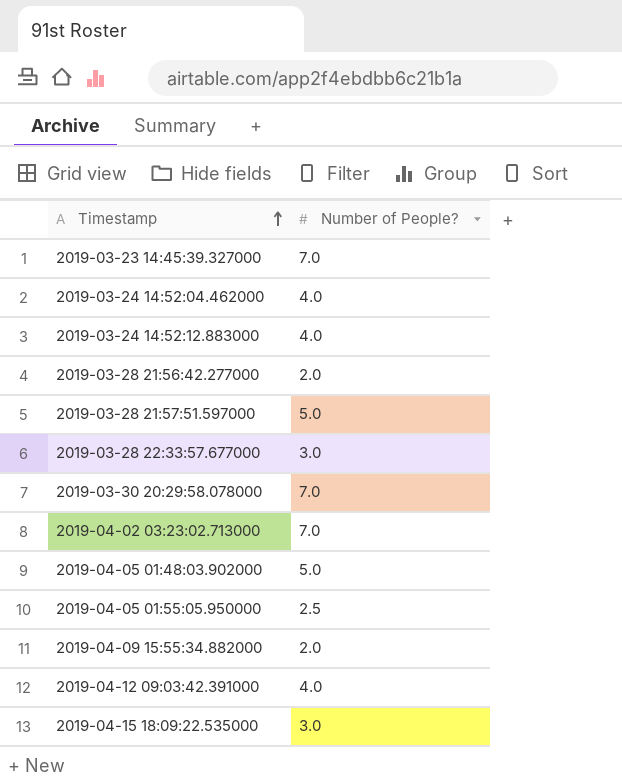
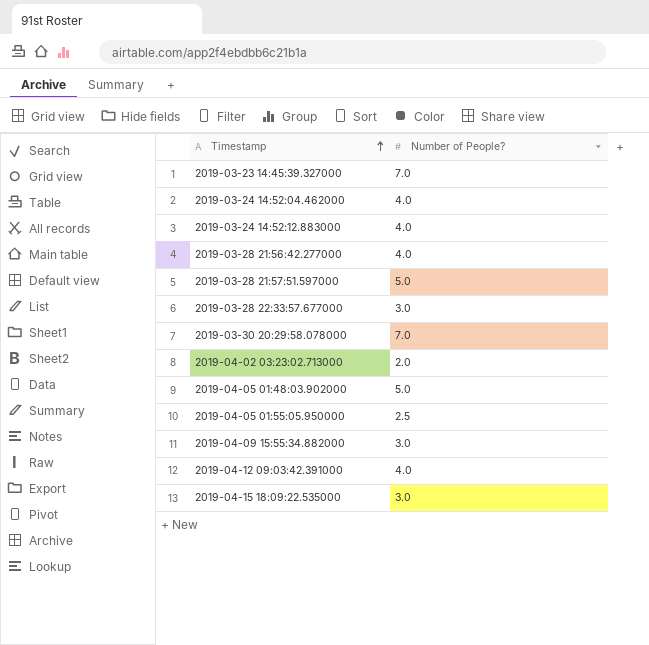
2019-03-28 21:56:42.277000 | Number of People?: 2.0 -> 4.0
2019-04-02 03:23:02.713000 | Number of People?: 7.0 -> 2.0
2019-04-09 15:55:34.882000 | Number of People?: 2.0 -> 3.0

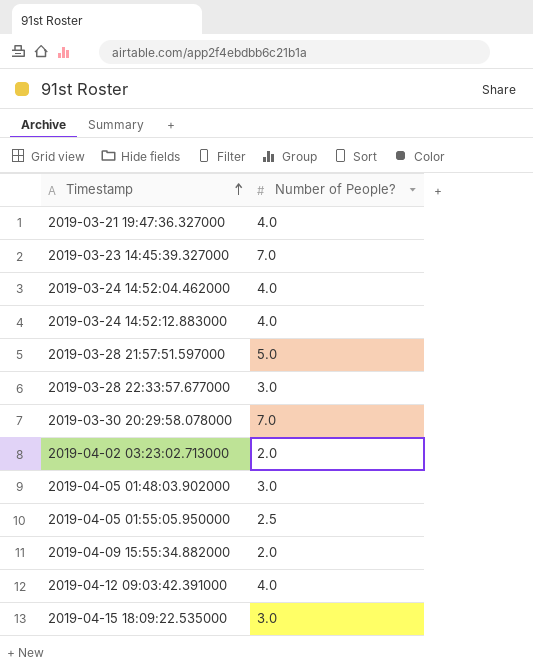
row 2019-03-28 21:56:42.277000: 4.0 -> none
row 2019-03-21 19:47:36.327000: none -> 4.0
2019-04-05 01:48:03.902000 | Number of People?: 5.0 -> 3.0
2019-04-09 15:55:34.882000 | Number of People?: 3.0 -> 2.0

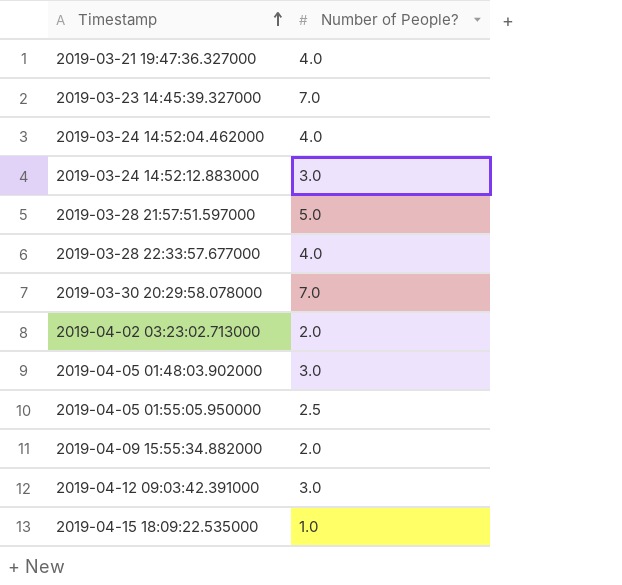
2019-03-24 14:52:12.883000 | Number of People?: 4.0 -> 3.0
2019-03-28 22:33:57.677000 | Number of People?: 3.0 -> 4.0
2019-04-12 09:03:42.391000 | Number of People?: 4.0 -> 3.0
2019-04-15 18:09:22.535000 | Number of People?: 3.0 -> 1.0

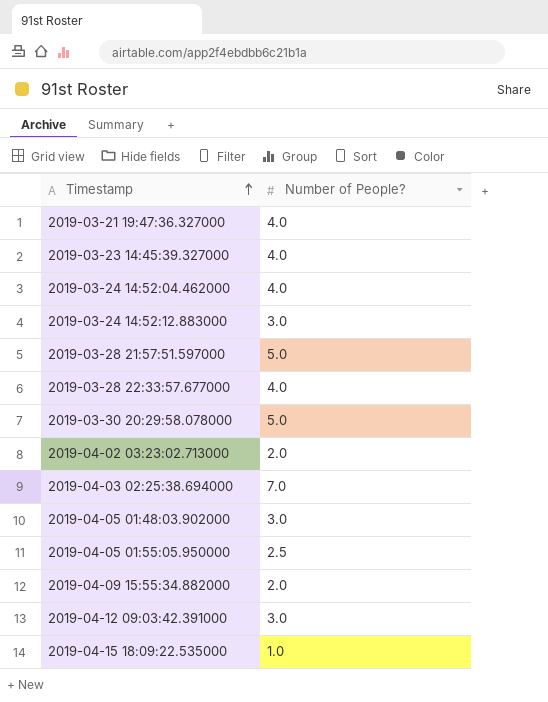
2019-03-23 14:45:39.327000 | Number of People?: 7.0 -> 4.0
2019-03-30 20:29:58.078000 | Number of People?: 7.0 -> 5.0
row 2019-04-03 02:25:38.694000: none -> 7.0

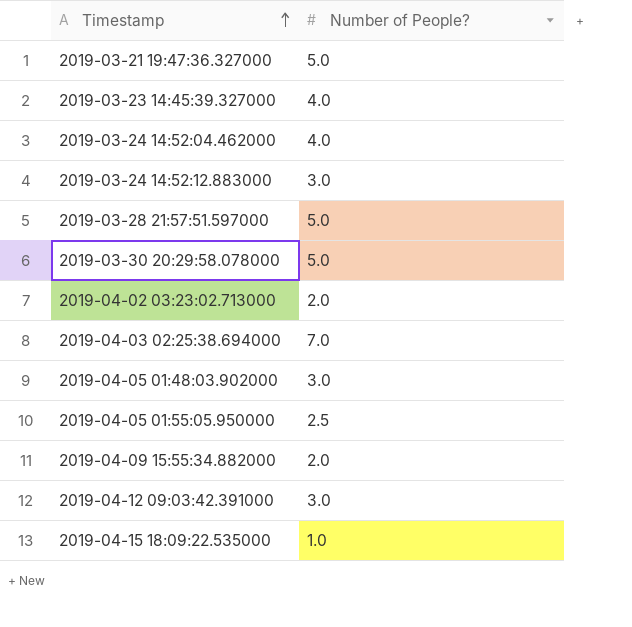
row 2019-03-28 22:33:57.677000: 4.0 -> none
2019-03-21 19:47:36.327000 | Number of People?: 4.0 -> 5.0

